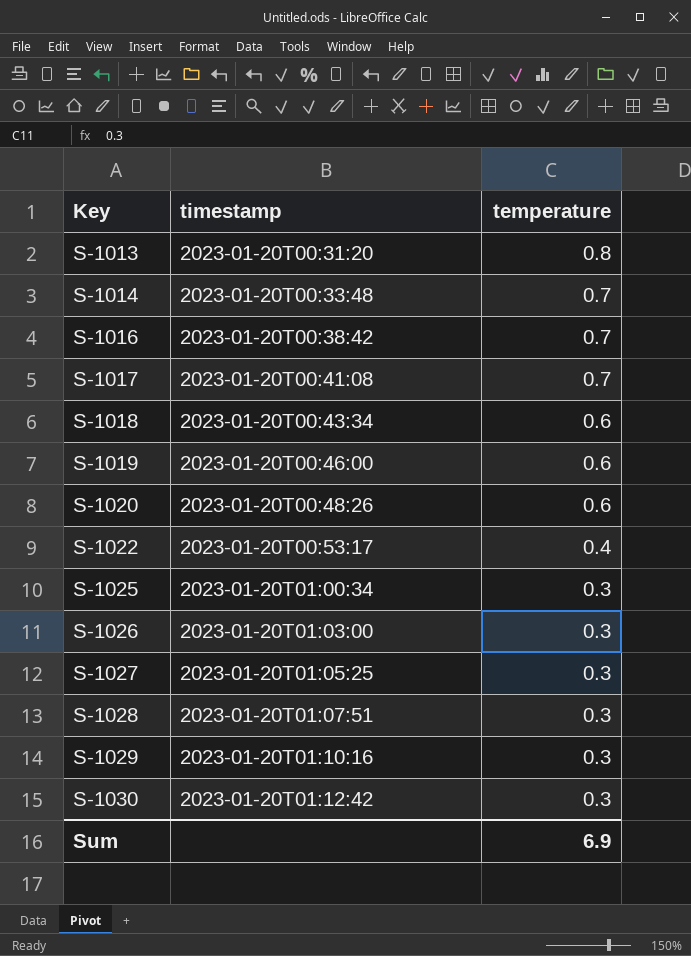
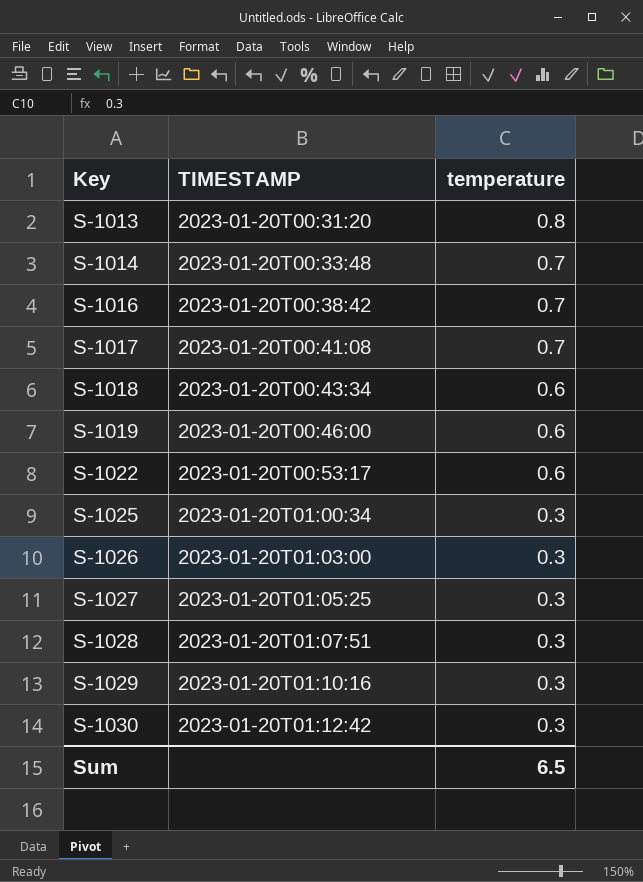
column name: timestamp -> TIMESTAMP
row S-1020: 2023-01-20T00:48:26 | 0.6 -> none
S-1022 | temperature: 0.4 -> 0.6
Sum | temperature: 6.9 -> 6.5

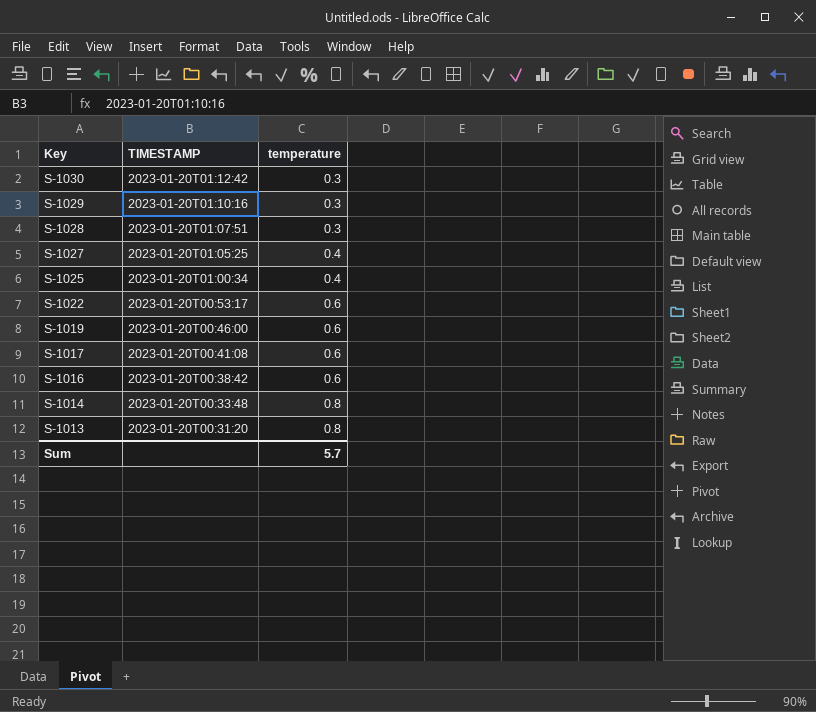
row order: Key ascending -> Key descending
row S-1018: 2023-01-20T00:43:34 | 0.6 -> none
row S-1026: 2023-01-20T01:03:00 | 0.3 -> none
S-1027 | temperature: 0.3 -> 0.4
S-1025 | temperature: 0.3 -> 0.4
S-1017 | temperature: 0.7 -> 0.6
S-1016 | temperature: 0.7 -> 0.6
S-1014 | temperature: 0.7 -> 0.8
Sum | temperature: 6.5 -> 5.7

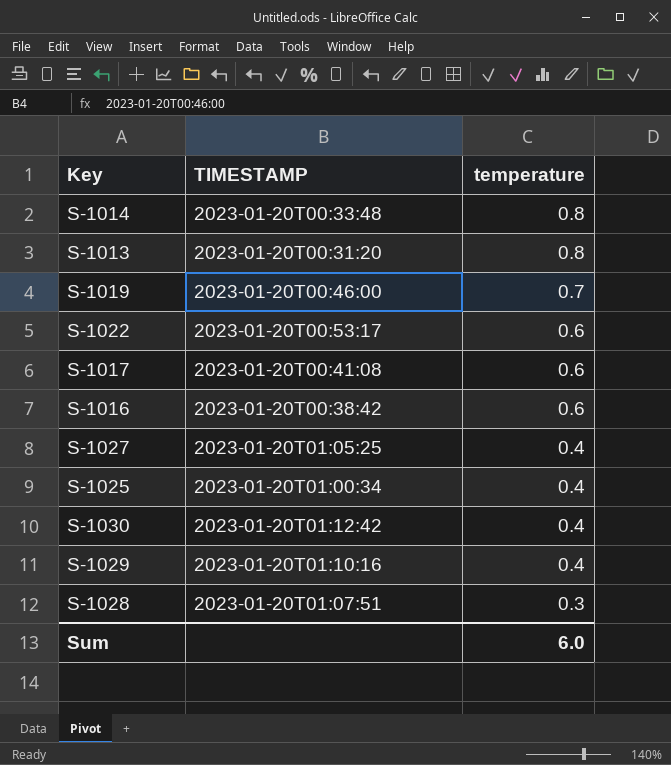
row order: Key descending -> temperature descending
S-1019 | temperature: 0.6 -> 0.7
S-1030 | temperature: 0.3 -> 0.4
S-1029 | temperature: 0.3 -> 0.4
Sum | temperature: 5.7 -> 6.0

